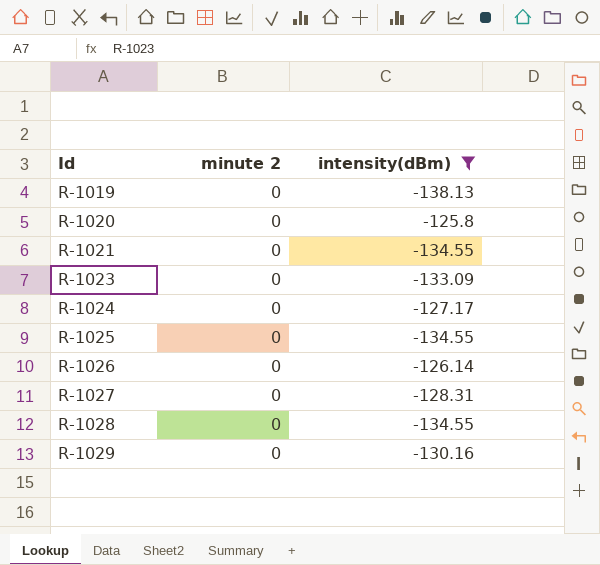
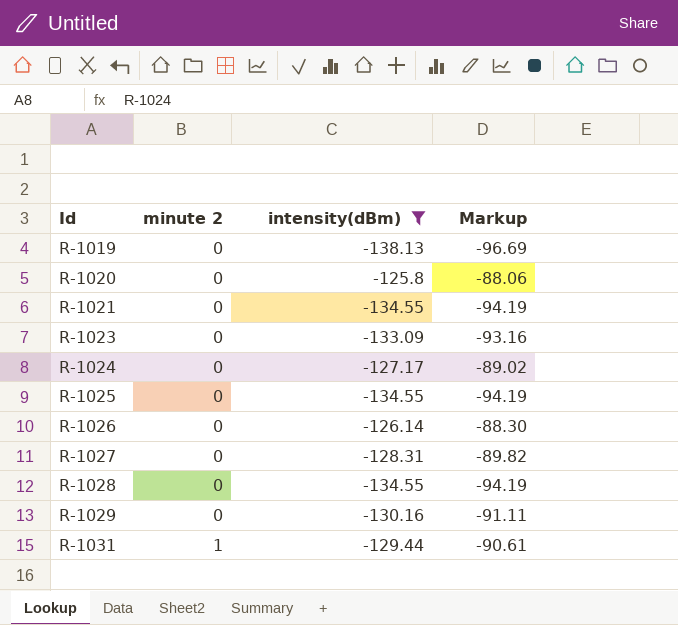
column Markup | formula: none -> [intensity(dBm)] * 0.7
row R-1031: none -> 1 | -129.44 | -90.61

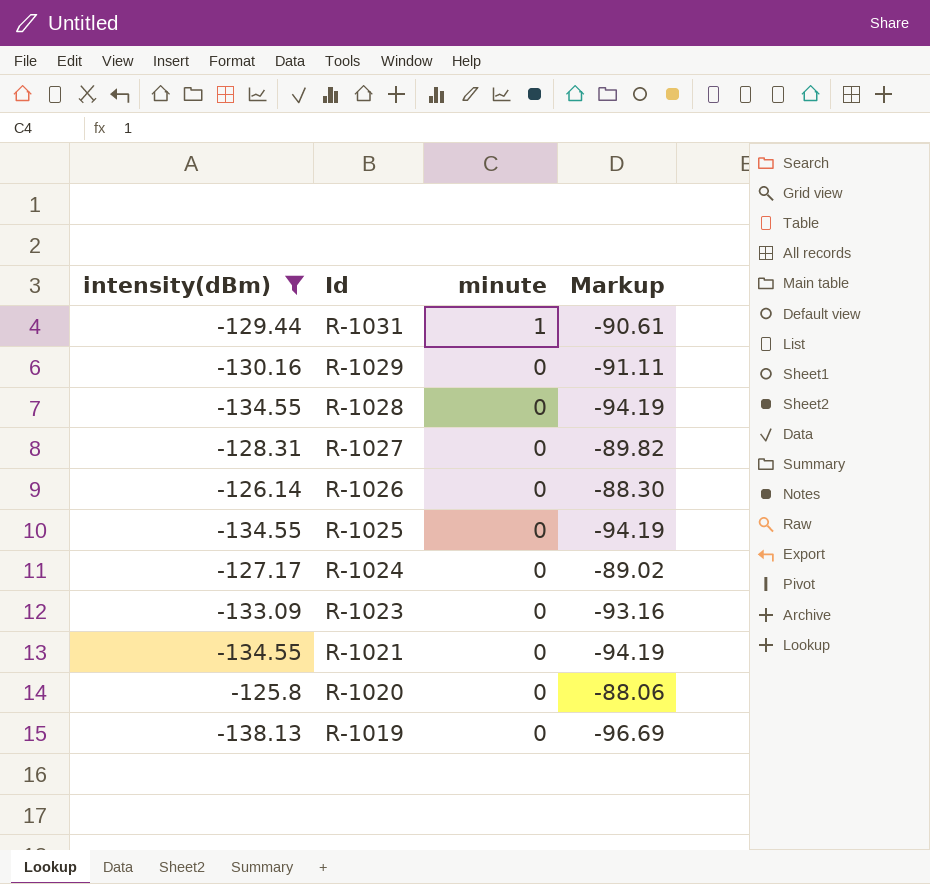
row order: Id ascending -> Id descending
column intensity(dBm) | position: 3 -> 1
column name: minute 2 -> minute

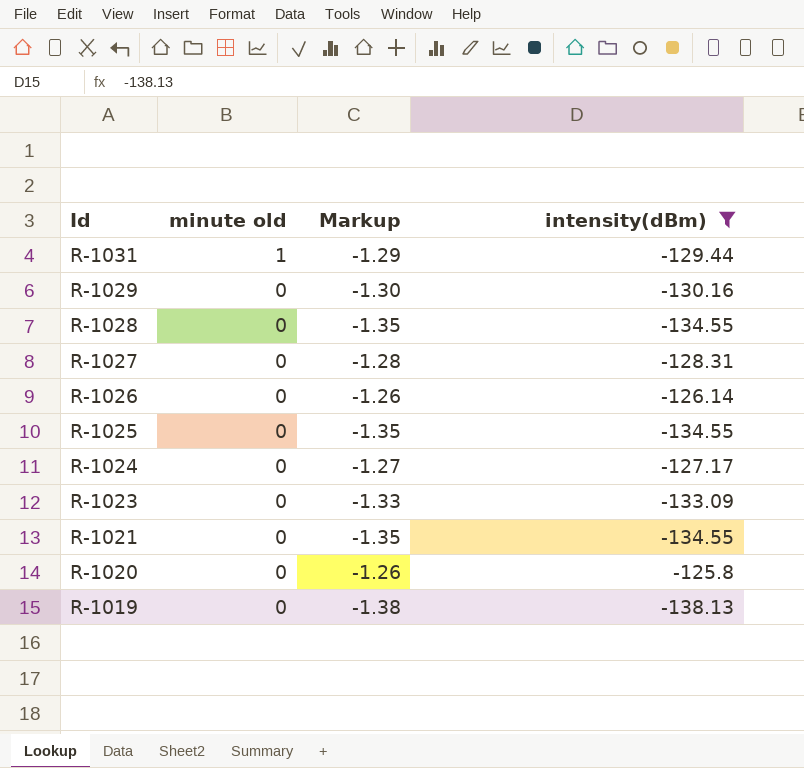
column name: minute -> minute old
column Markup | formula: [intensity(dBm)] * 0.7 -> [intensity(dBm)] * 0.01
column intensity(dBm) | position: 1 -> 4

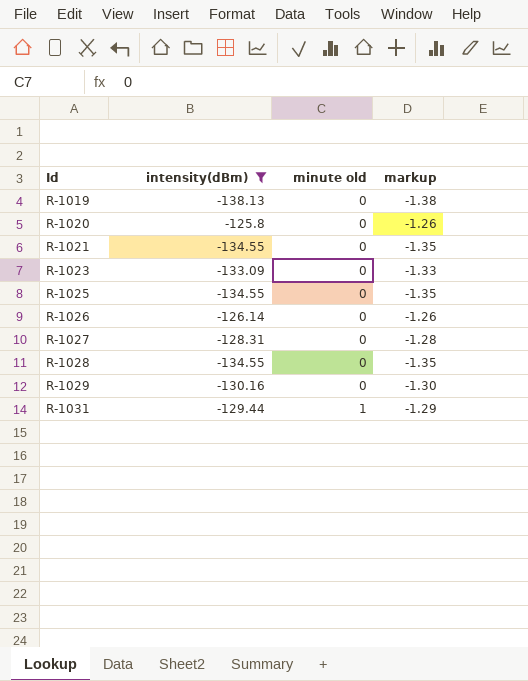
row order: Id descending -> Id ascending
column intensity(dBm) | position: 4 -> 2
column name: Markup -> markup
row R-1024: 0 | -1.27 | -127.17 -> none

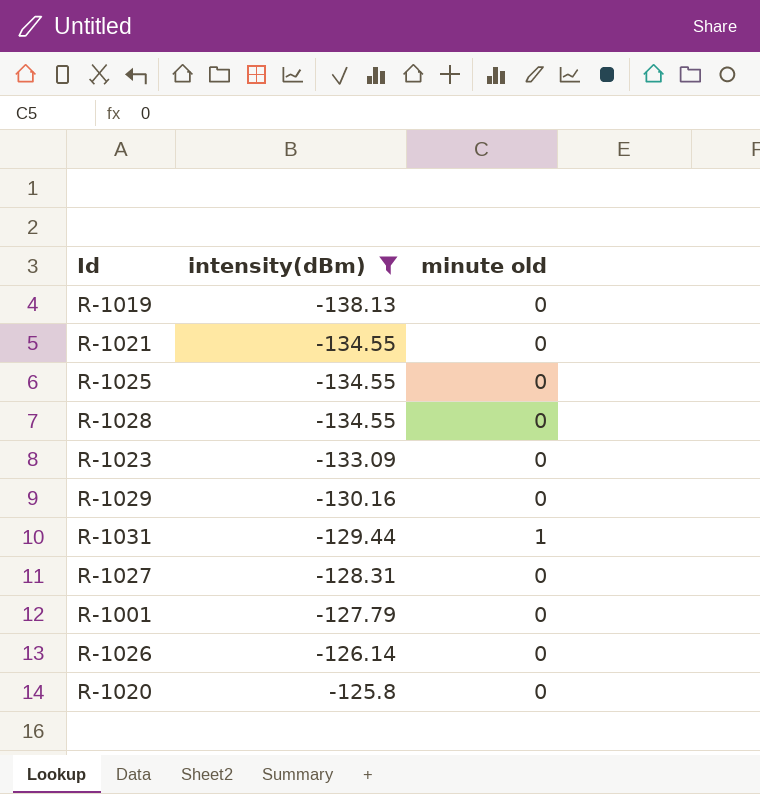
row order: Id ascending -> intensity(dBm) ascending
column markup | formula: [intensity(dBm)] * 0.01 -> none
row R-1001: none -> -127.79 | 0

